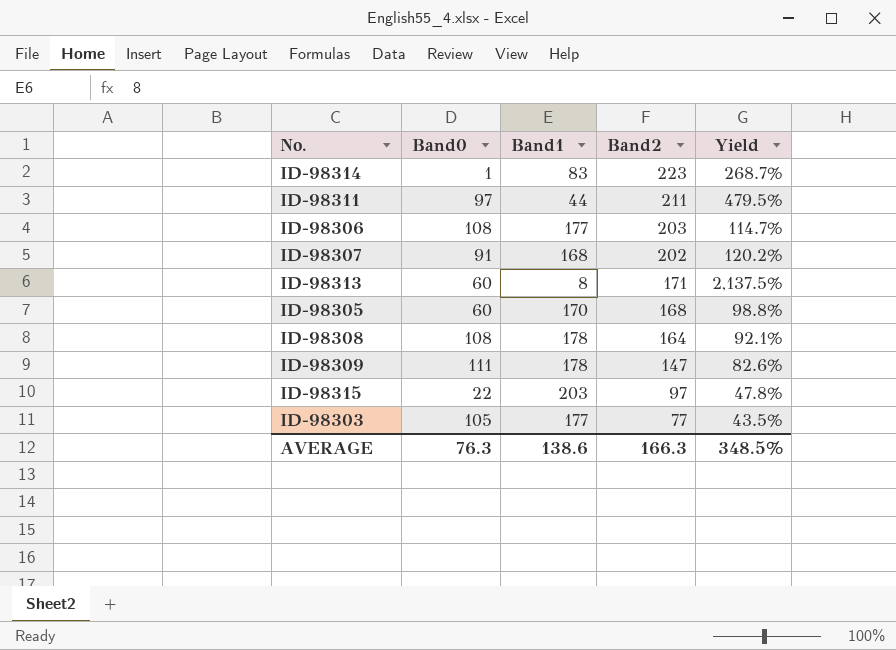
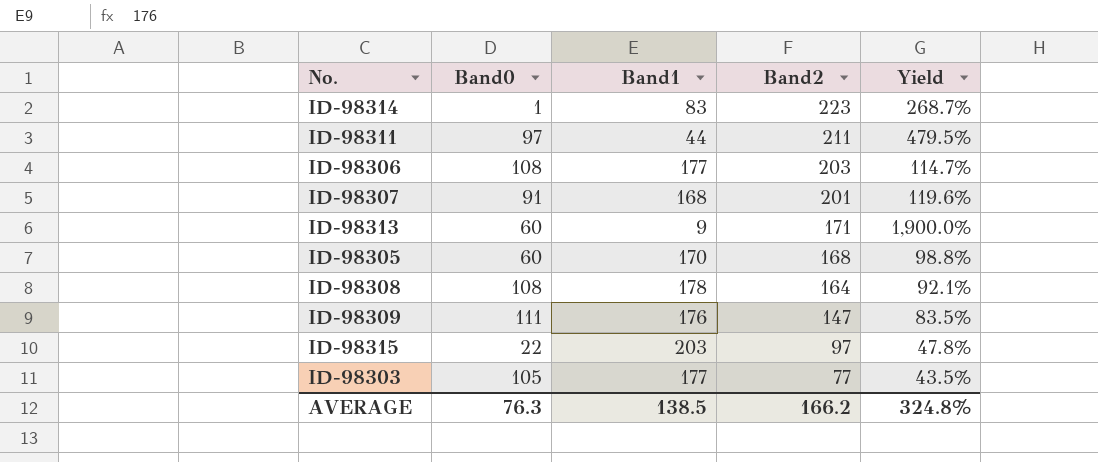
ID-98307 | Band2: 202 -> 201
ID-98307 | Yield: 120.2% -> 119.6%
ID-98313 | Band1: 8 -> 9
ID-98313 | Yield: 2,137.5% -> 1,900.0%
ID-98309 | Band1: 178 -> 176
ID-98309 | Yield: 82.6% -> 83.5%
AVERAGE | Band1: 138.6 -> 138.5
AVERAGE | Band2: 166.3 -> 166.2
AVERAGE | Yield: 348.5% -> 324.8%

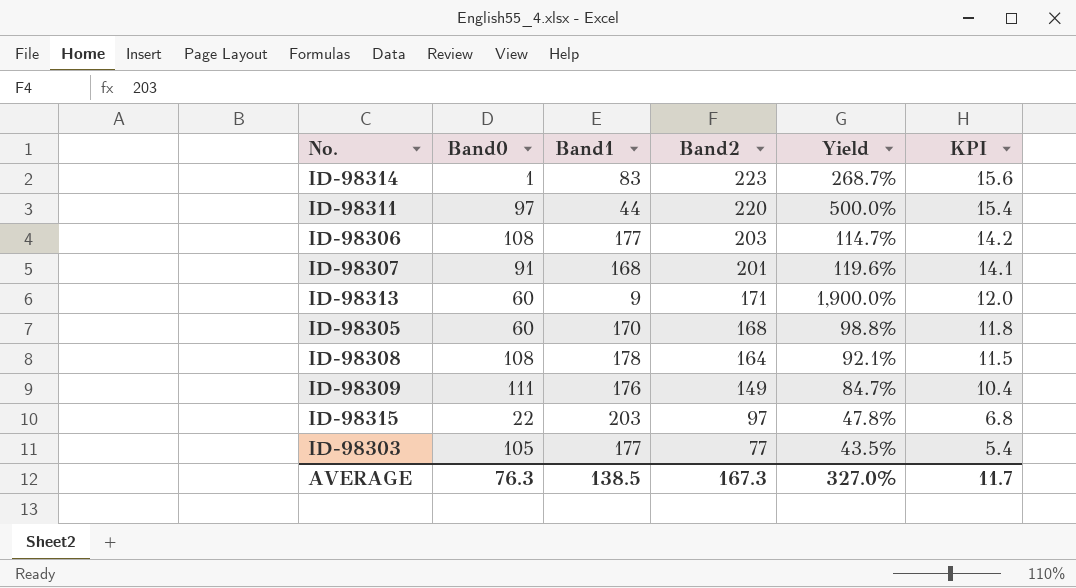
column KPI | formula: none -> [Band2] * 0.07
ID-98311 | Band2: 211 -> 220
ID-98311 | Yield: 479.5% -> 500.0%
ID-98309 | Band2: 147 -> 149
ID-98309 | Yield: 83.5% -> 84.7%
AVERAGE | Band2: 166.2 -> 167.3
AVERAGE | Yield: 324.8% -> 327.0%

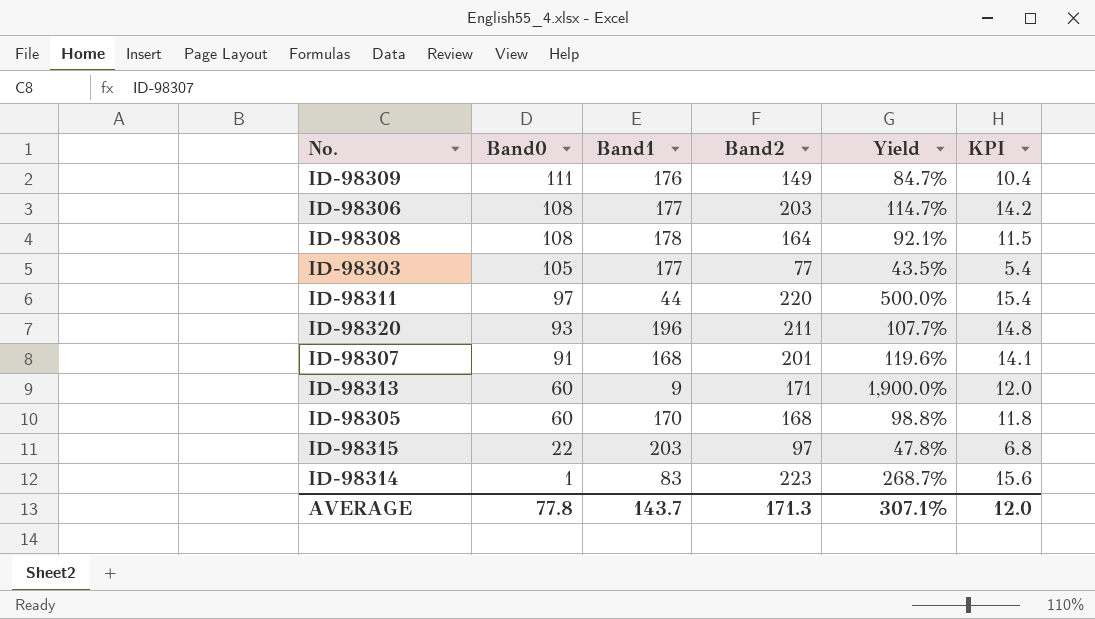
row order: Band2 descending -> Band0 descending
row ID-98320: none -> 93 | 196 | 211 | 107.7% | 14.8
AVERAGE | Band0: 76.3 -> 77.8
AVERAGE | Band1: 138.5 -> 143.7
AVERAGE | Band2: 167.3 -> 171.3
AVERAGE | Yield: 327.0% -> 307.1%
AVERAGE | KPI: 11.7 -> 12.0

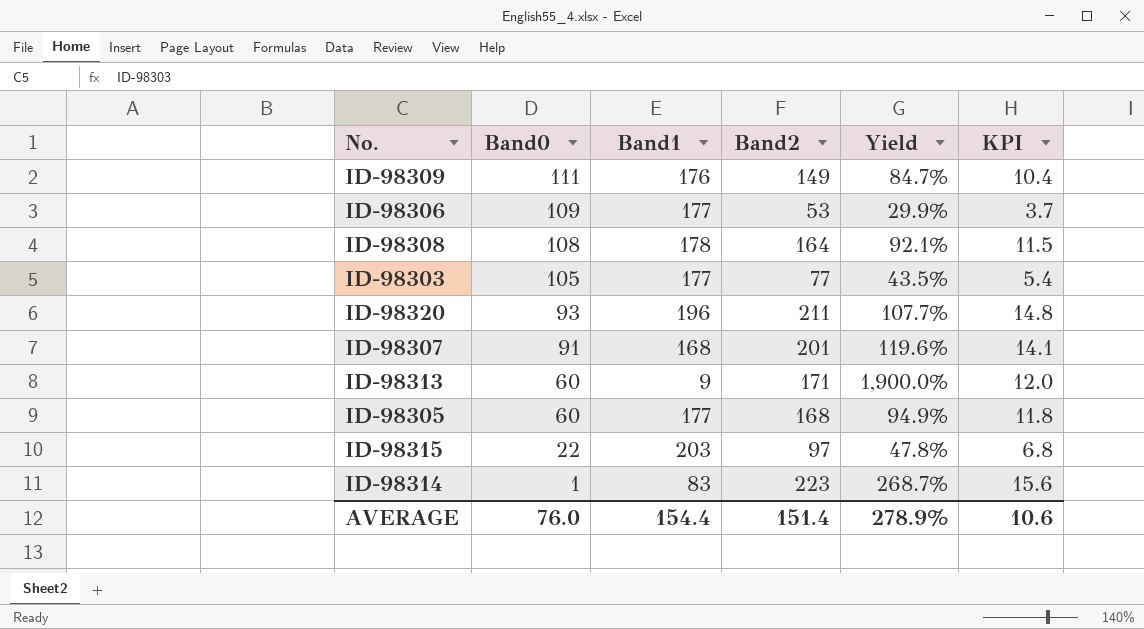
row ID-98311: 97 | 44 | 220 | 500.0% | 15.4 -> none
ID-98306 | Band0: 108 -> 109
ID-98306 | Band2: 203 -> 53
ID-98306 | Yield: 114.7% -> 29.9%
ID-98306 | KPI: 14.2 -> 3.7
ID-98305 | Band1: 170 -> 177
ID-98305 | Yield: 98.8% -> 94.9%
AVERAGE | Band0: 77.8 -> 76.0
AVERAGE | Band1: 143.7 -> 154.4
AVERAGE | Band2: 171.3 -> 151.4
AVERAGE | Yield: 307.1% -> 278.9%
AVERAGE | KPI: 12.0 -> 10.6

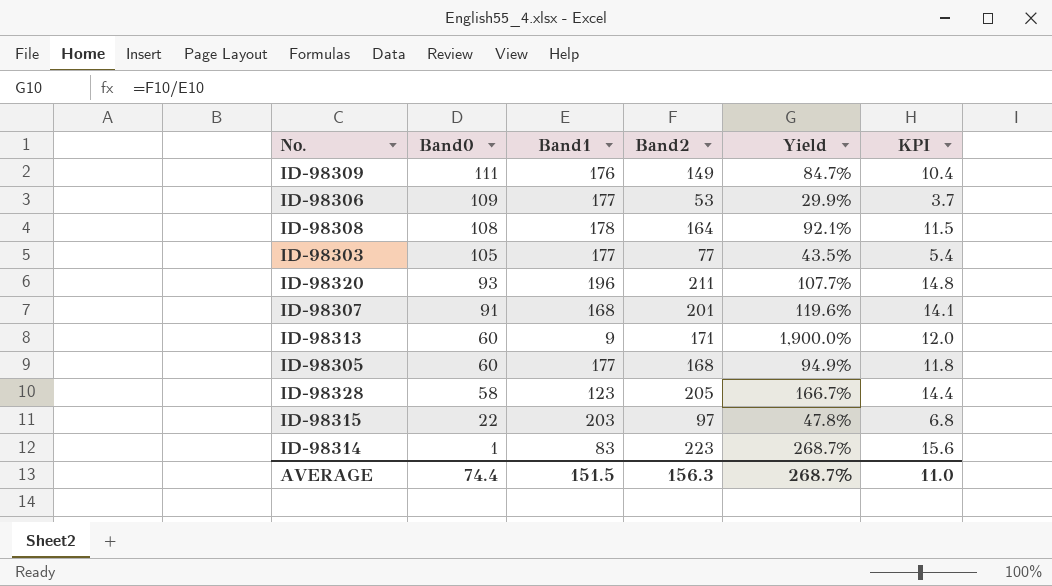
row ID-98328: none -> 58 | 123 | 205 | 166.7% | 14.4
AVERAGE | Band0: 76.0 -> 74.4
AVERAGE | Band1: 154.4 -> 151.5
AVERAGE | Band2: 151.4 -> 156.3
AVERAGE | Yield: 278.9% -> 268.7%
AVERAGE | KPI: 10.6 -> 11.0

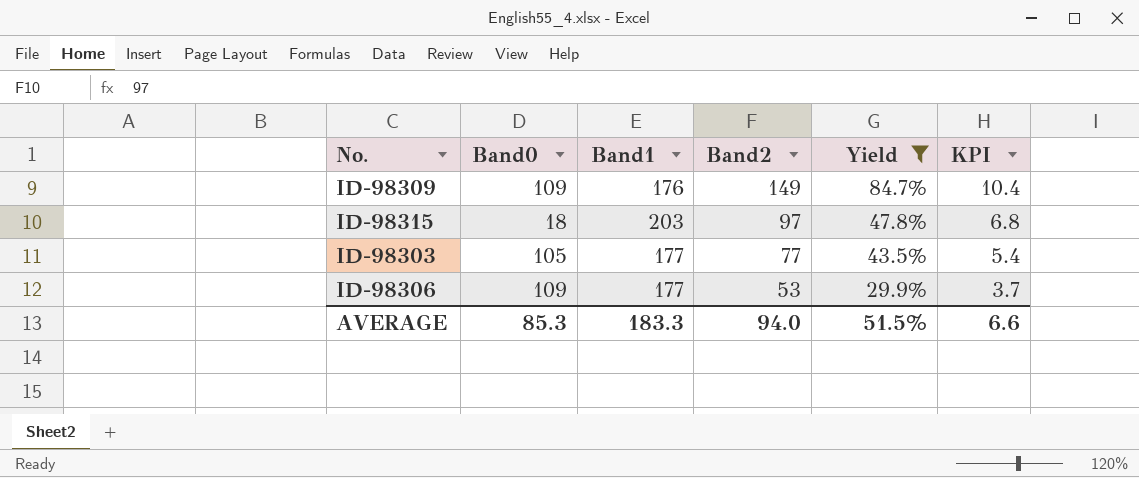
filter: none -> Yield <= 84.7%
row order: Band0 descending -> Band2 descending
ID-98309 | Band0: 111 -> 109
ID-98315 | Band0: 22 -> 18
AVERAGE | Band0: 74.4 -> 85.3
AVERAGE | Band1: 151.5 -> 183.3
AVERAGE | Band2: 156.3 -> 94.0
AVERAGE | Yield: 268.7% -> 51.5%
AVERAGE | KPI: 11.0 -> 6.6

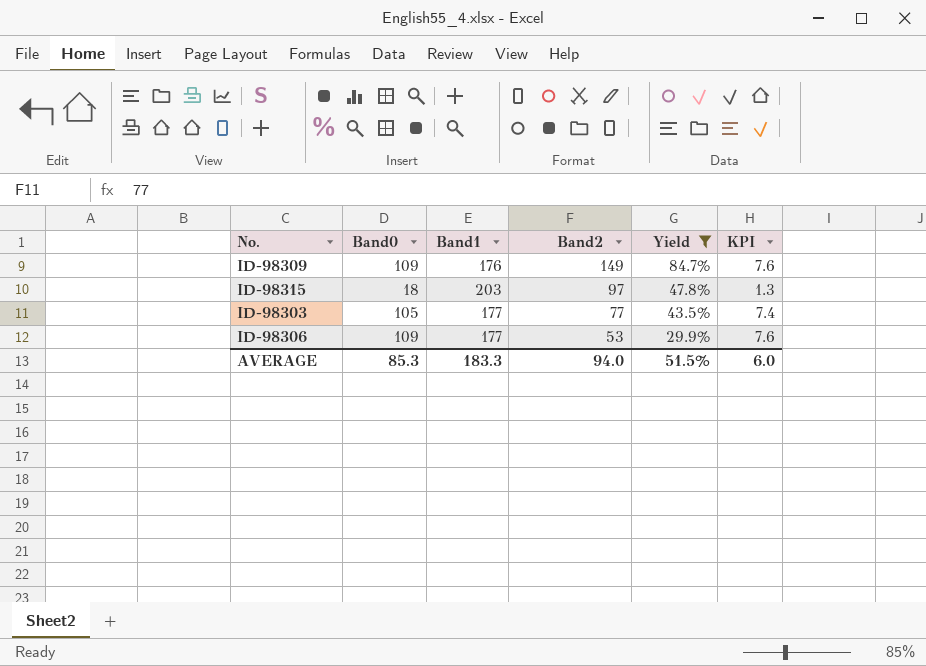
column KPI | formula: [Band2] * 0.07 -> [Band0] * 0.07
AVERAGE | KPI: 6.6 -> 6.0

